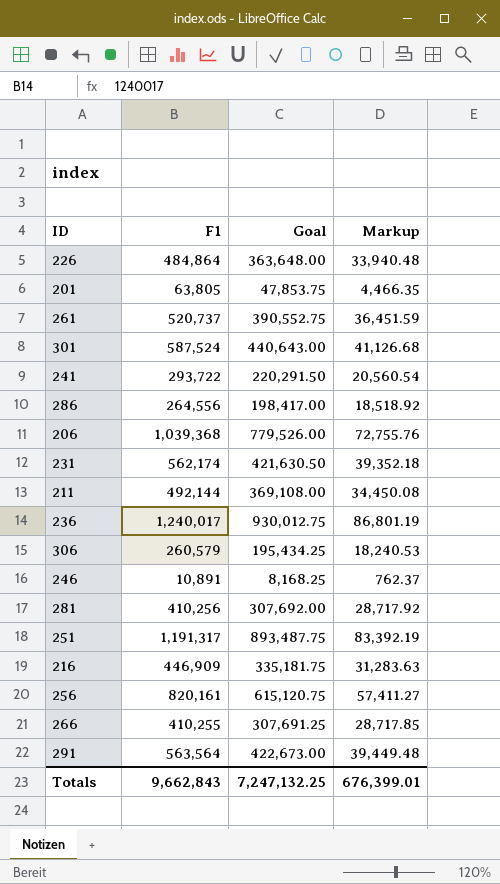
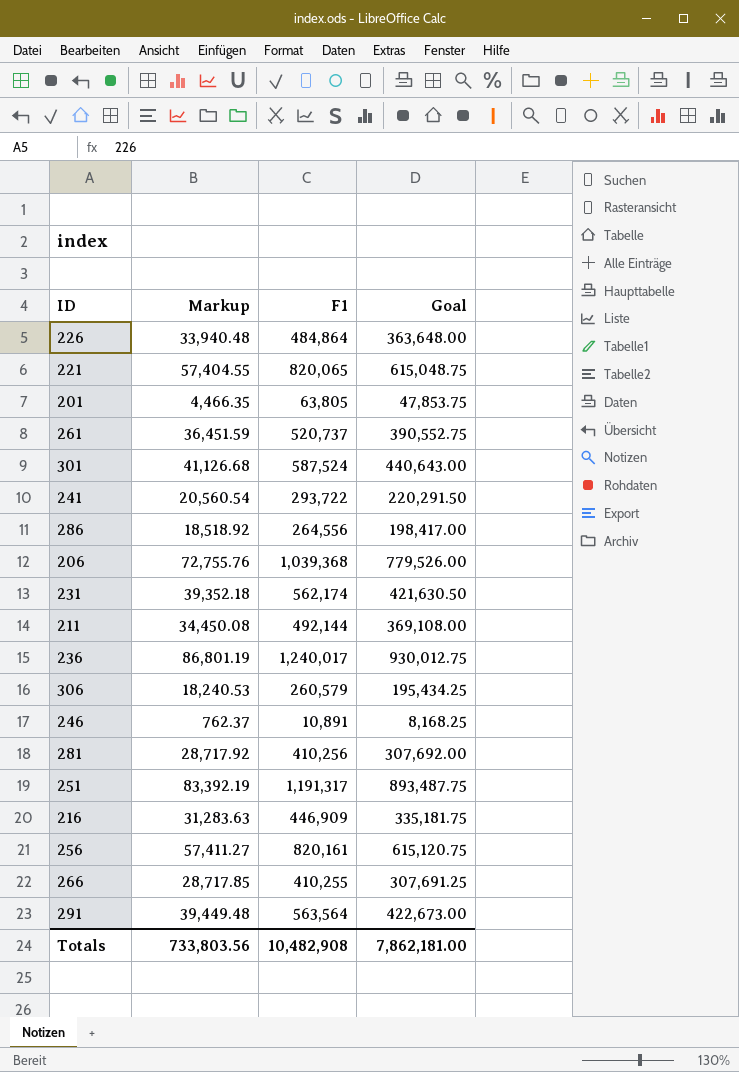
column Markup | position: 4 -> 2
row 221: none -> 57,404.55 | 820,065 | 615,048.75
Totals | Markup: 676,399.01 -> 733,803.56
Totals | F1: 9,662,843 -> 10,482,908
Totals | Goal: 7,247,132.25 -> 7,862,181.00

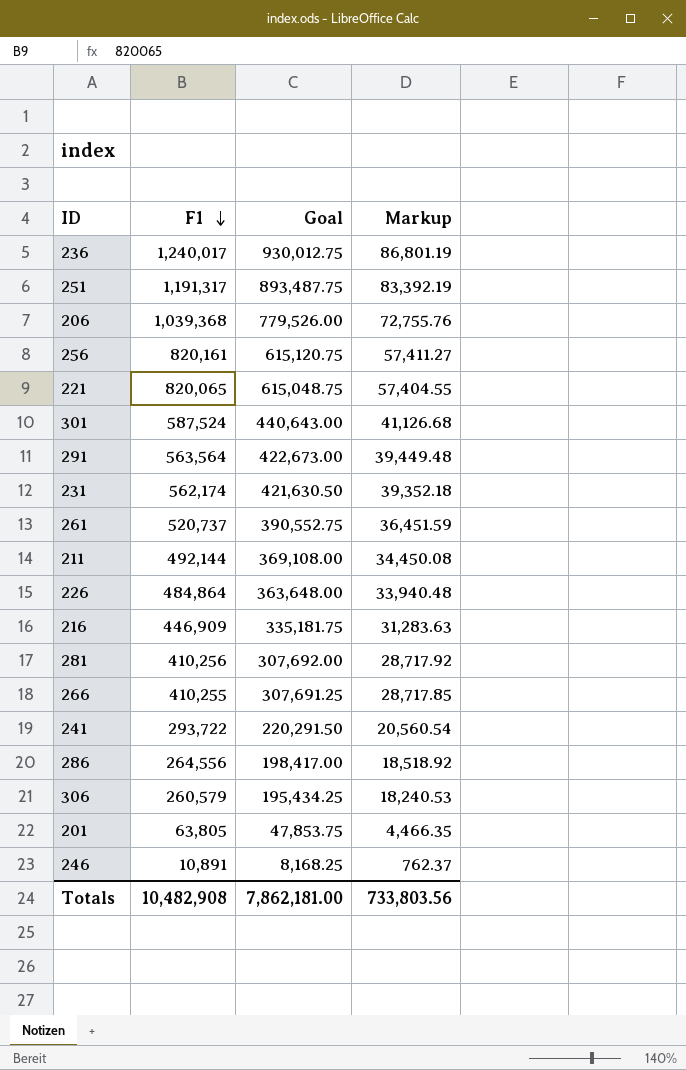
row order: none -> F1 descending
column Markup | position: 2 -> 4

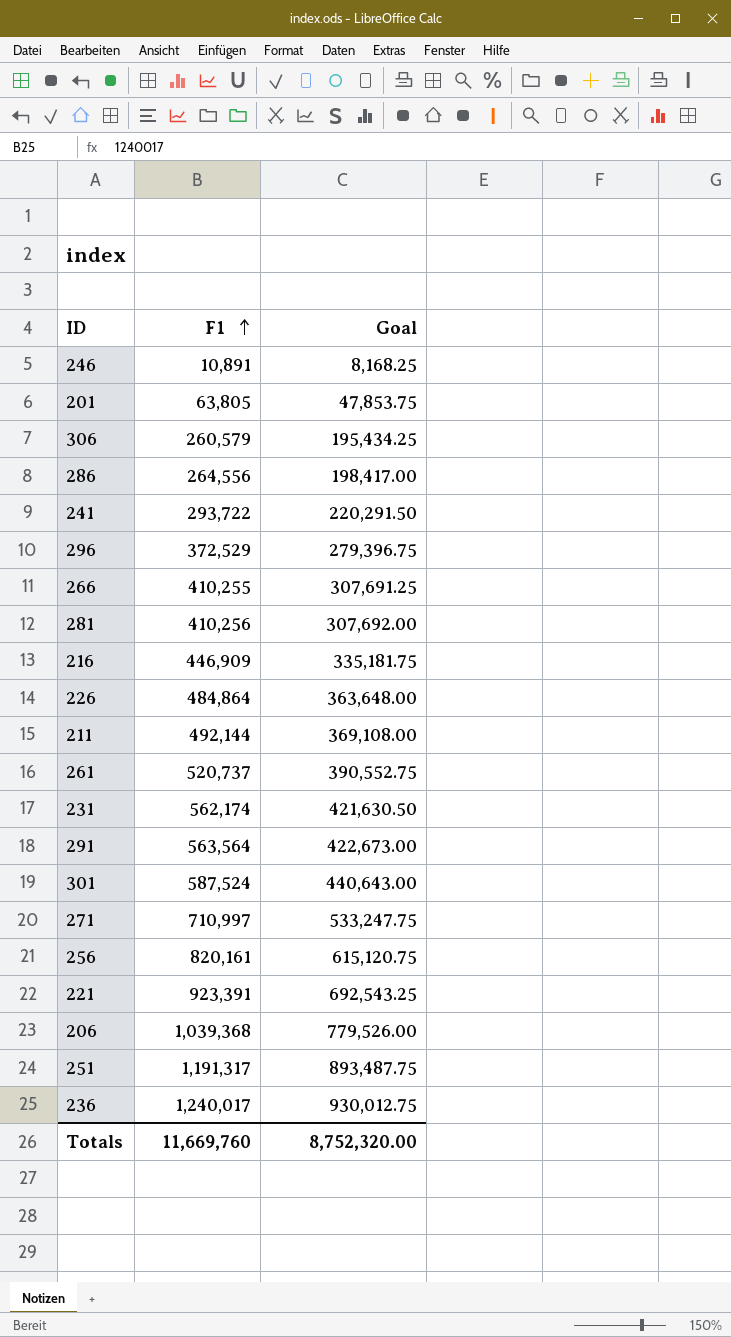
row order: F1 descending -> F1 ascending
column Markup | formula: [F1] * 0.07 -> none
row 296: none -> 372,529 | 279,396.75
row 271: none -> 710,997 | 533,247.75
221 | F1: 820,065 -> 923,391
221 | Goal: 615,048.75 -> 692,543.25
Totals | F1: 10,482,908 -> 11,669,760
Totals | Goal: 7,862,181.00 -> 8,752,320.00

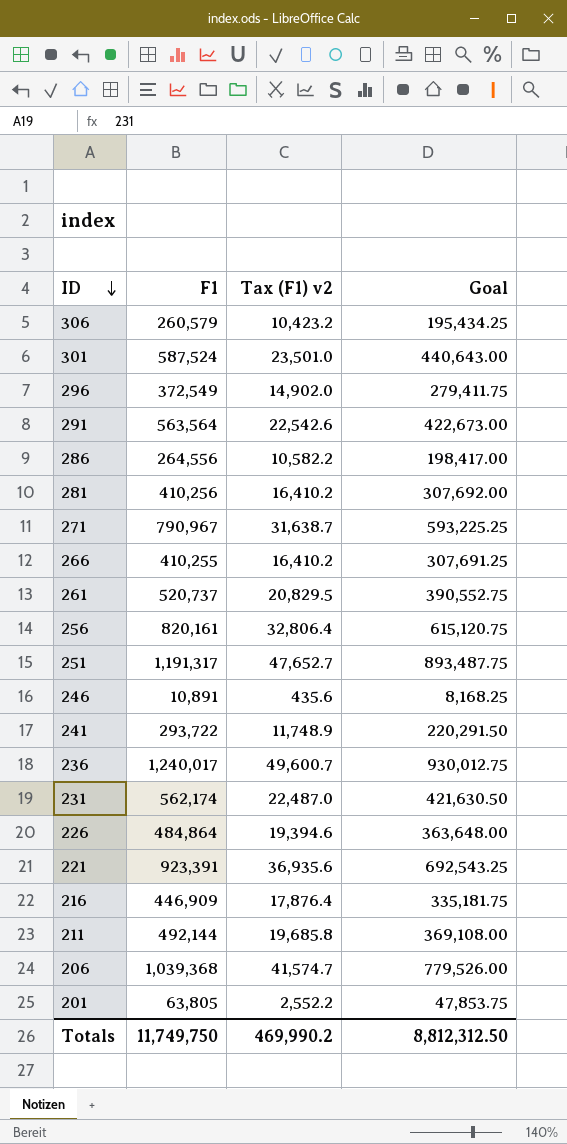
row order: F1 ascending -> ID descending
column Tax (F1) v2 | formula: none -> [F1] * 0.04
296 | F1: 372,529 -> 372,549
296 | Goal: 279,396.75 -> 279,411.75
271 | F1: 710,997 -> 790,967
271 | Goal: 533,247.75 -> 593,225.25
Totals | F1: 11,669,760 -> 11,749,750
Totals | Goal: 8,752,320.00 -> 8,812,312.50

